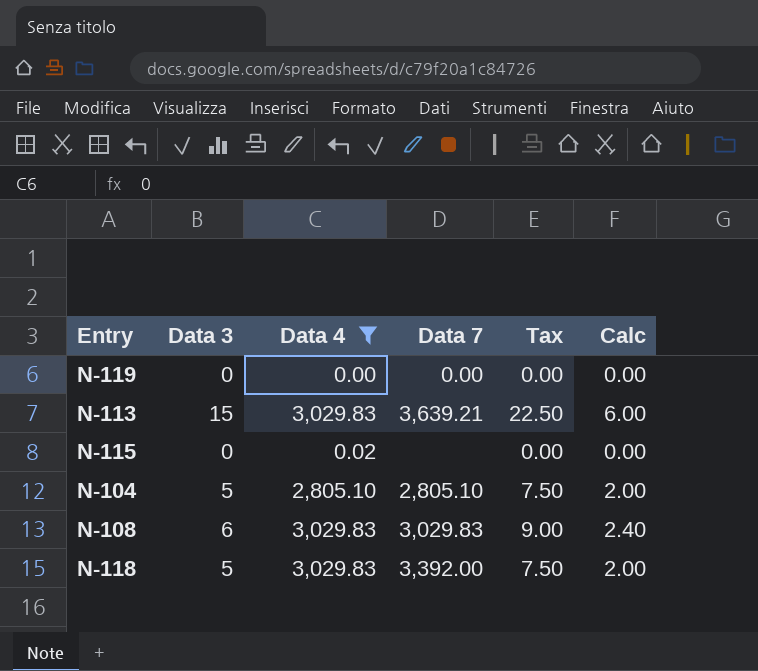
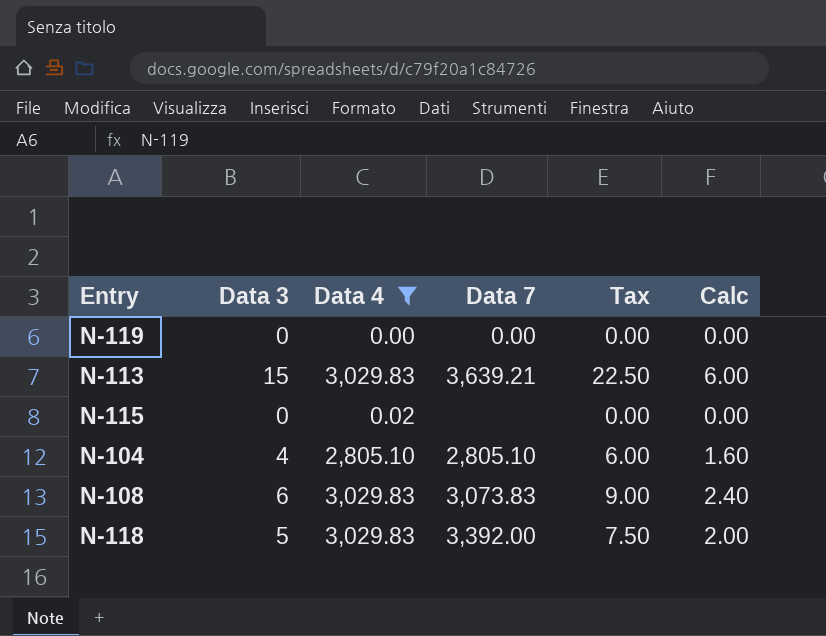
N-104 | Data 3: 5 -> 4
N-104 | Tax: 7.50 -> 6.00
N-104 | Calc: 2.00 -> 1.60
N-108 | Data 7: 3,029.83 -> 3,073.83

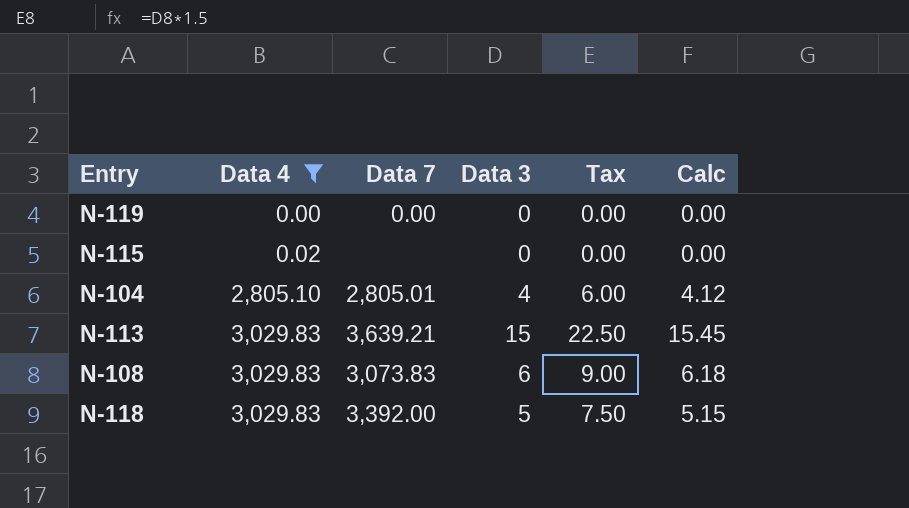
row order: none -> Data 4 ascending
column Data 3 | position: 2 -> 4
column Calc | formula: [Data 3] * 0.4 -> [Data 3] * 1.03
N-104 | Data 7: 2,805.10 -> 2,805.01

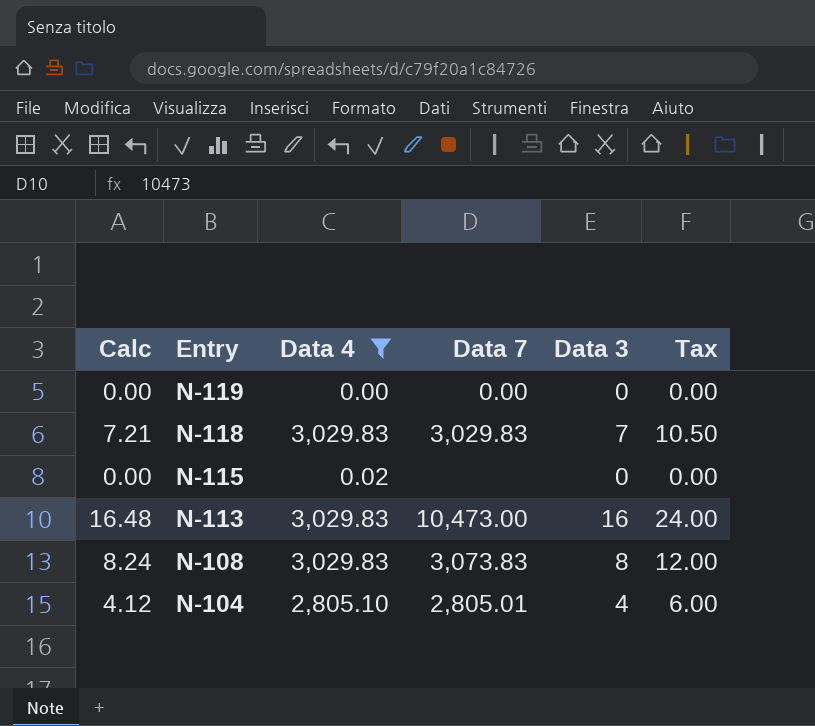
row order: Data 4 ascending -> Entry descending
column Calc | position: 6 -> 1
N-118 | Calc: 5.15 -> 7.21
N-118 | Data 7: 3,392.00 -> 3,029.83
N-118 | Data 3: 5 -> 7
N-118 | Tax: 7.50 -> 10.50
N-113 | Calc: 15.45 -> 16.48
N-113 | Data 7: 3,639.21 -> 10,473.00
N-113 | Data 3: 15 -> 16
N-113 | Tax: 22.50 -> 24.00
N-108 | Calc: 6.18 -> 8.24
N-108 | Data 3: 6 -> 8
N-108 | Tax: 9.00 -> 12.00

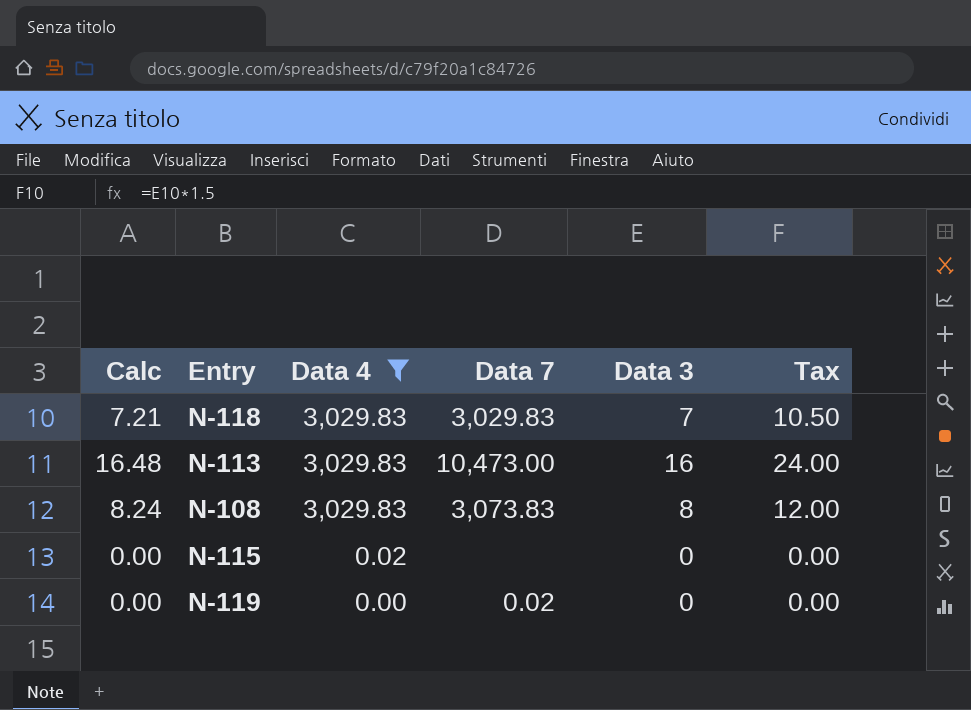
row order: Entry descending -> Data 4 descending
row N-104: 4.12 | 2,805.10 | 2,805.01 | 4 | 6.00 -> none
N-119 | Data 7: 0.00 -> 0.02

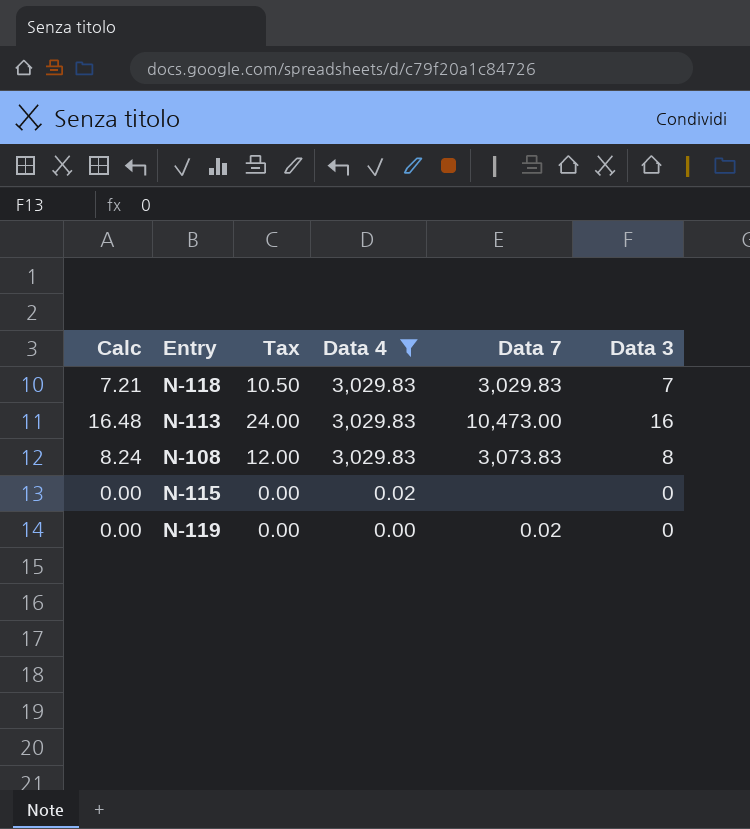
column Tax | position: 6 -> 3

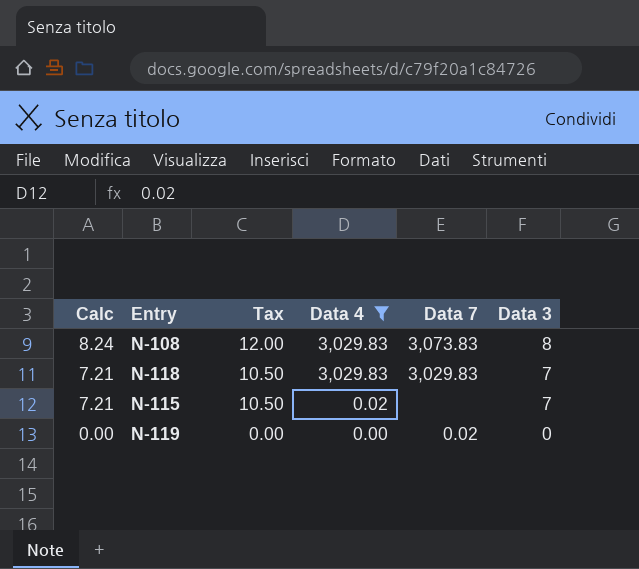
row order: Data 4 descending -> Calc descending
row N-113: 16.48 | 24.00 | 3,029.83 | 10,473.00 | 16 -> none
N-115 | Calc: 0.00 -> 7.21
N-115 | Tax: 0.00 -> 10.50
N-115 | Data 3: 0 -> 7

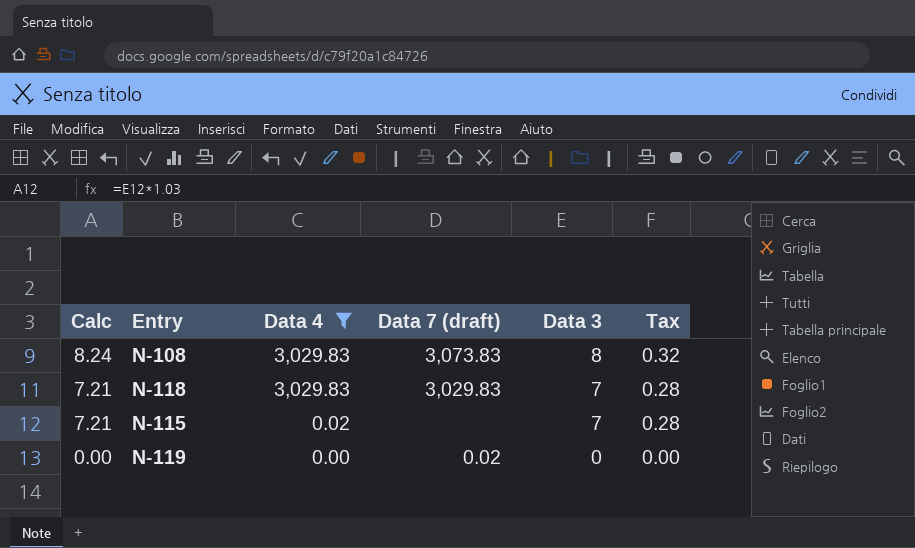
column name: Data 7 -> Data 7 (draft)
column Tax | formula: [Data 3] * 1.5 -> [Data 3] * 0.04
column Tax | position: 3 -> 6

